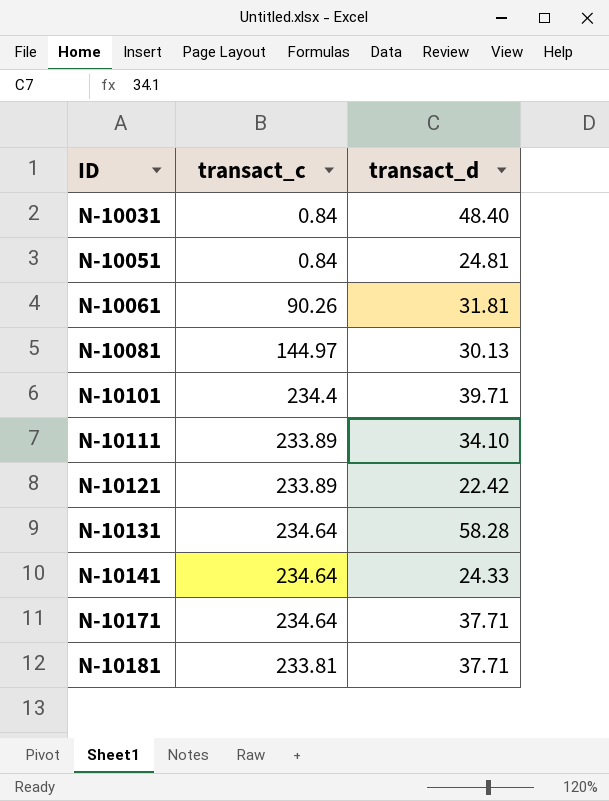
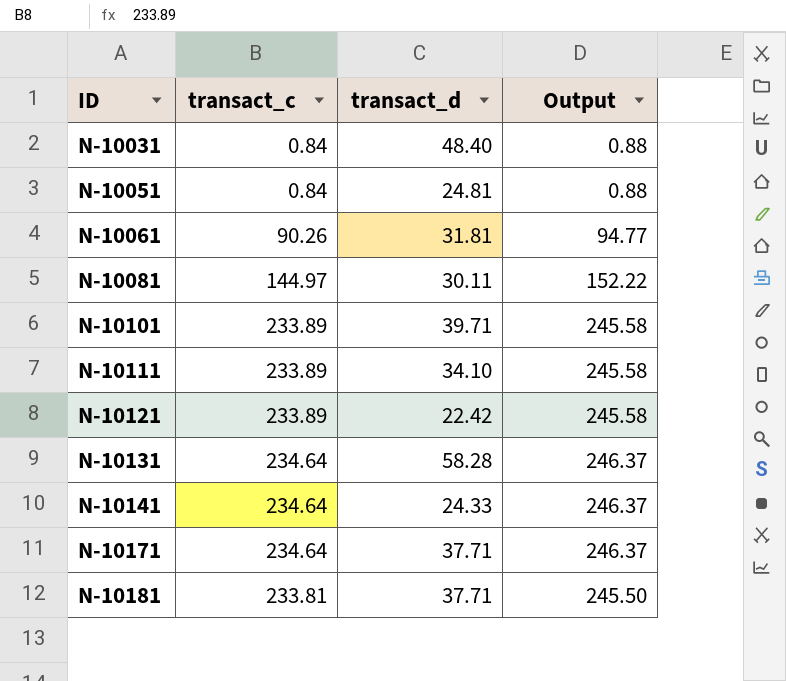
column Output | formula: none -> [transact_c] * 1.05
N-10081 | transact_d: 30.13 -> 30.11
N-10101 | transact_c: 234.4 -> 233.89

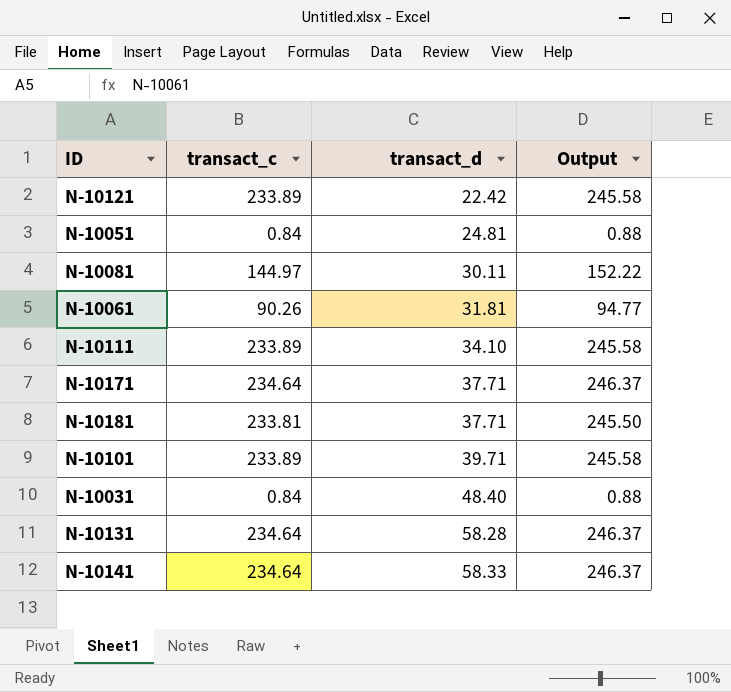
row order: ID ascending -> transact_d ascending
N-10141 | transact_d: 24.33 -> 58.33

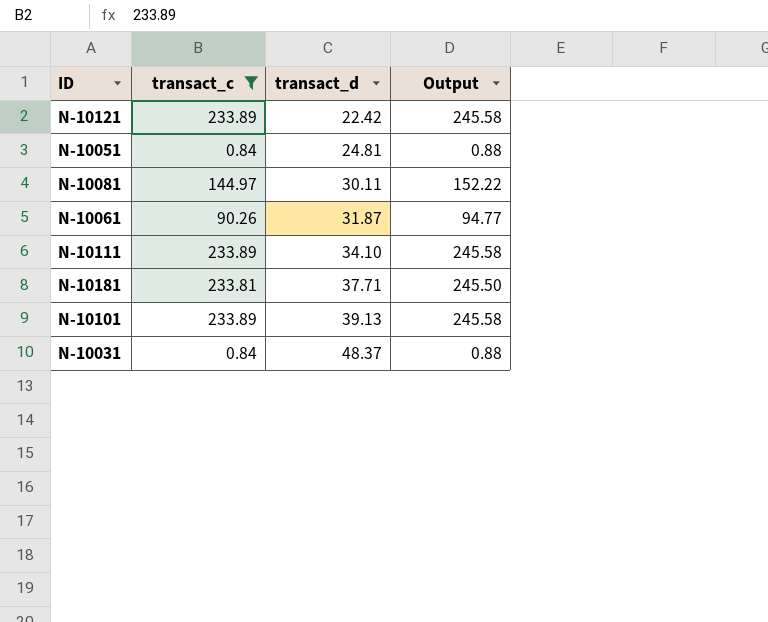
filter: none -> transact_c != 234.64
N-10061 | transact_d: 31.81 -> 31.87
N-10101 | transact_d: 39.71 -> 39.13
N-10031 | transact_d: 48.40 -> 48.37

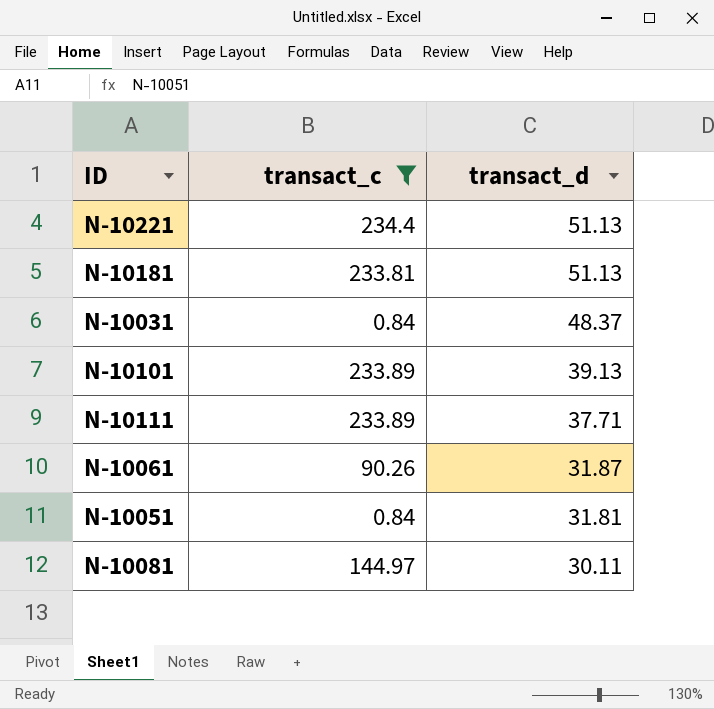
row order: transact_d ascending -> transact_d descending
column Output | formula: [transact_c] * 1.05 -> none
row N-10121: 233.89 | 22.42 | 245.58 -> none
row N-10221: none -> 234.4 | 51.13
N-10181 | transact_d: 37.71 -> 51.13
N-10111 | transact_d: 34.10 -> 37.71
N-10051 | transact_d: 24.81 -> 31.81

